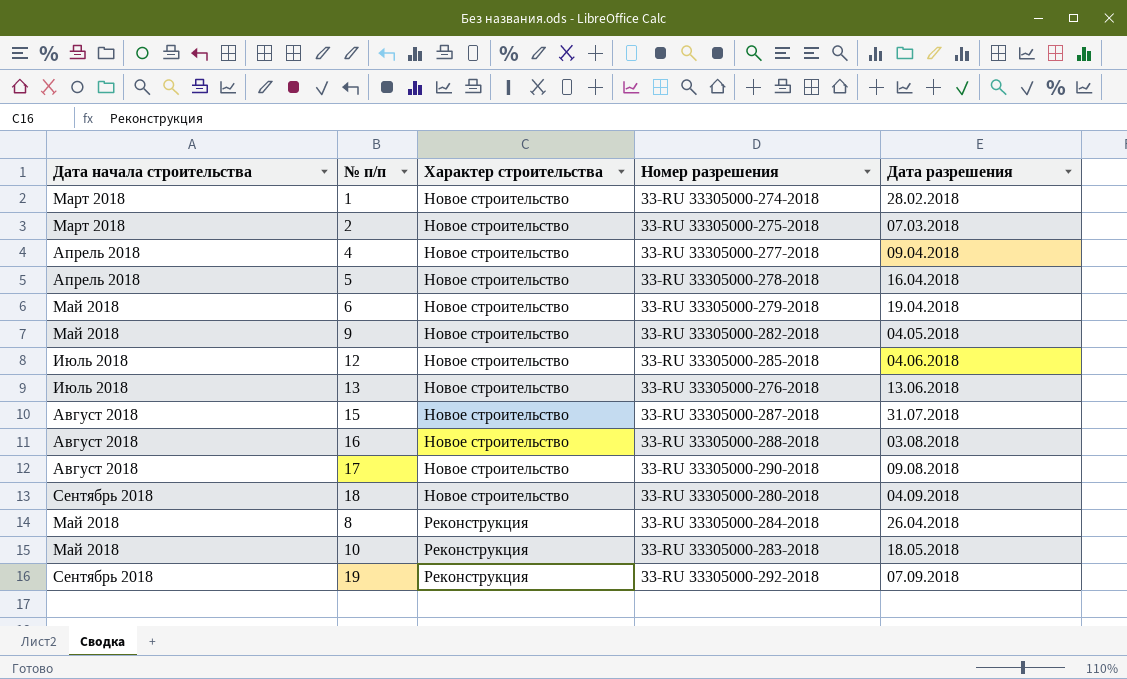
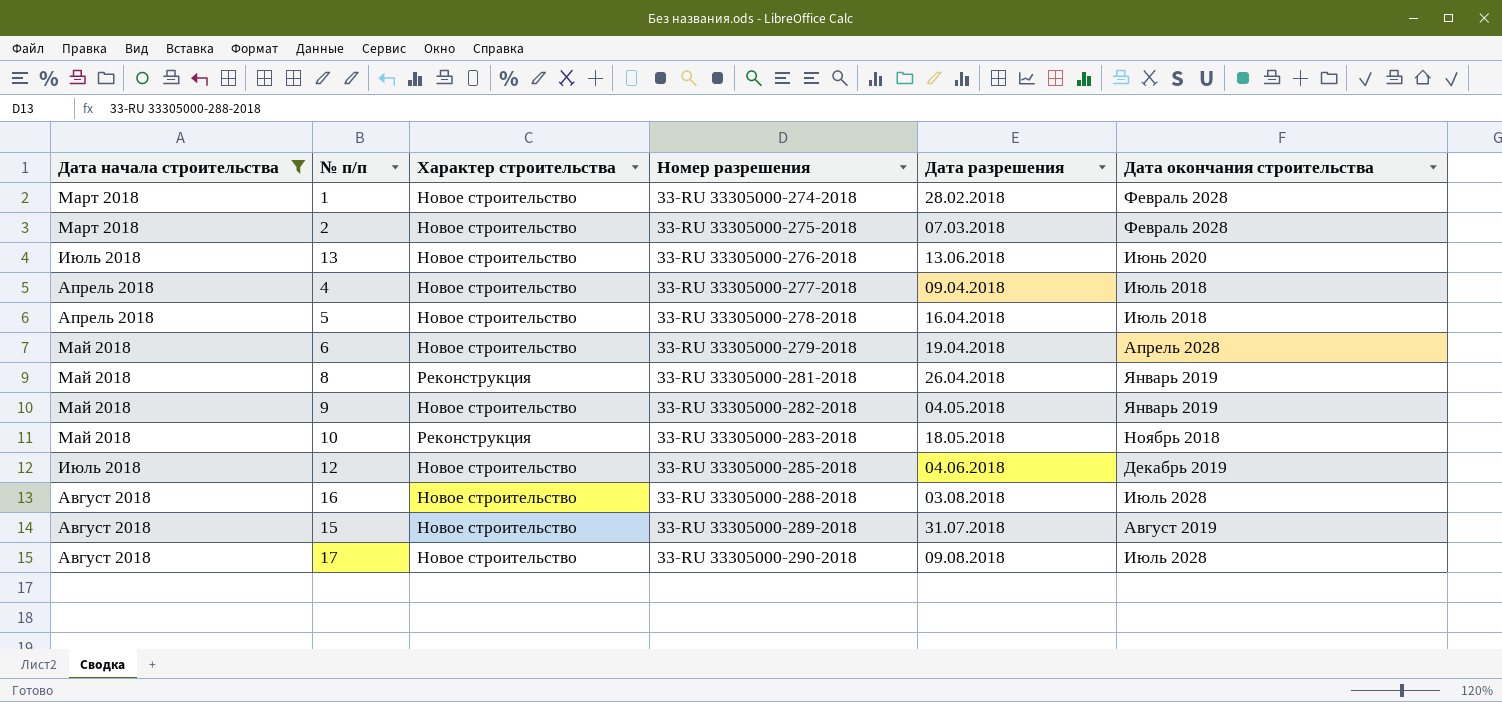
filter: none -> Дата начала строительства != Сентябрь 2018
row order: Характер строительства ascending -> Номер разрешения ascending
column Дата окончания строительства | position: none -> 6
8 | Номер разрешения: 33-RU 33305000-284-2018 -> 33-RU 33305000-281-2018
15 | Номер разрешения: 33-RU 33305000-287-2018 -> 33-RU 33305000-289-2018

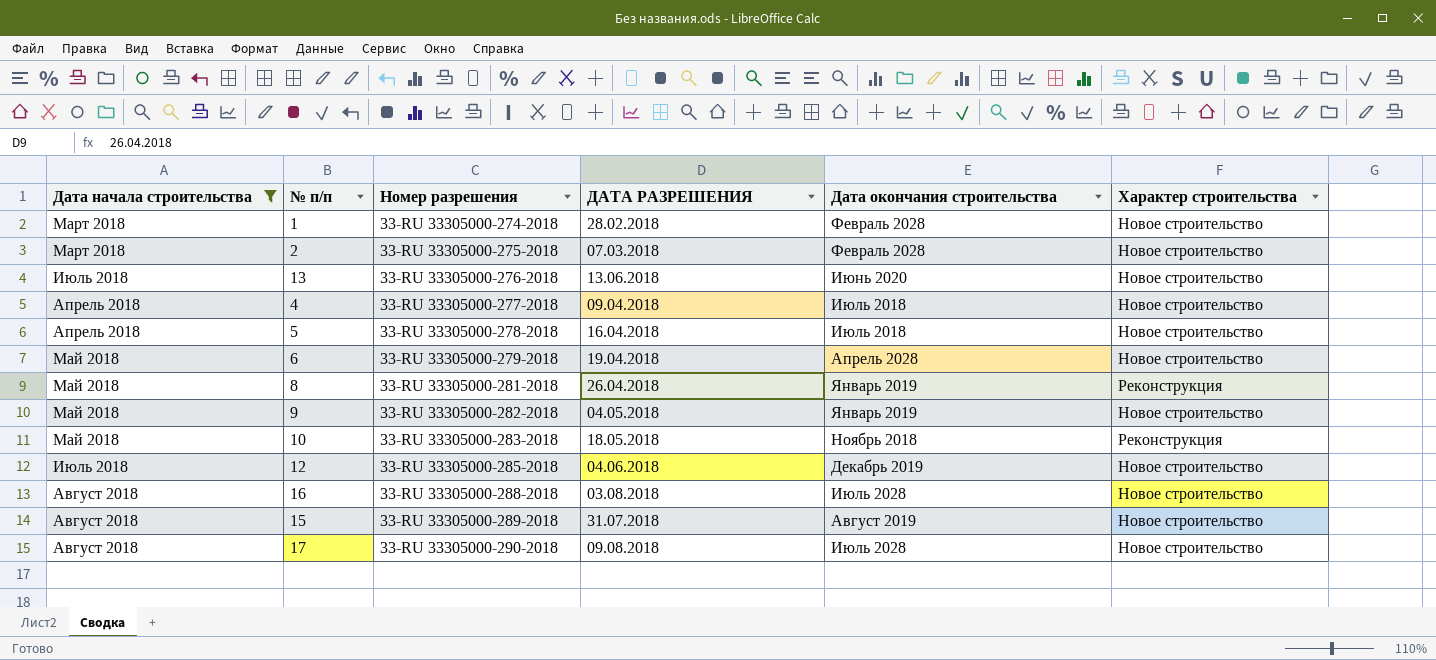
column name: Дата разрешения -> ДАТА РАЗРЕШЕНИЯ
column Характер строительства | position: 3 -> 6

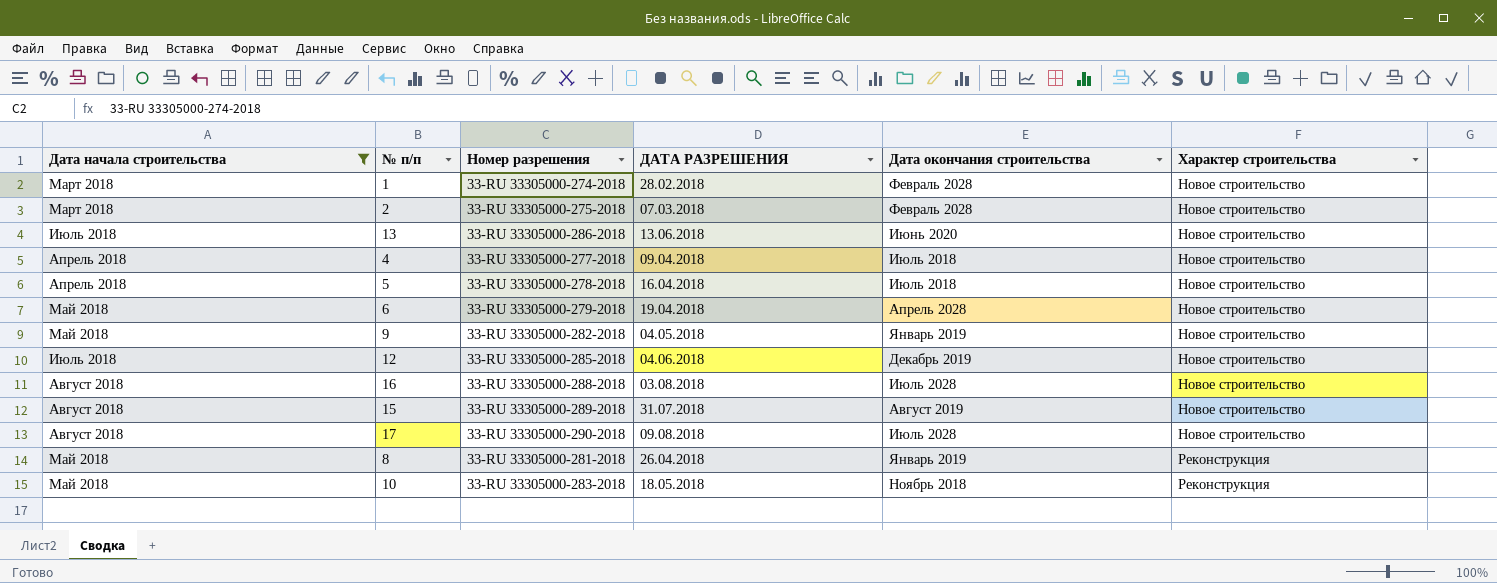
row order: Номер разрешения ascending -> Характер строительства ascending
13 | Номер разрешения: 33-RU 33305000-276-2018 -> 33-RU 33305000-286-2018

